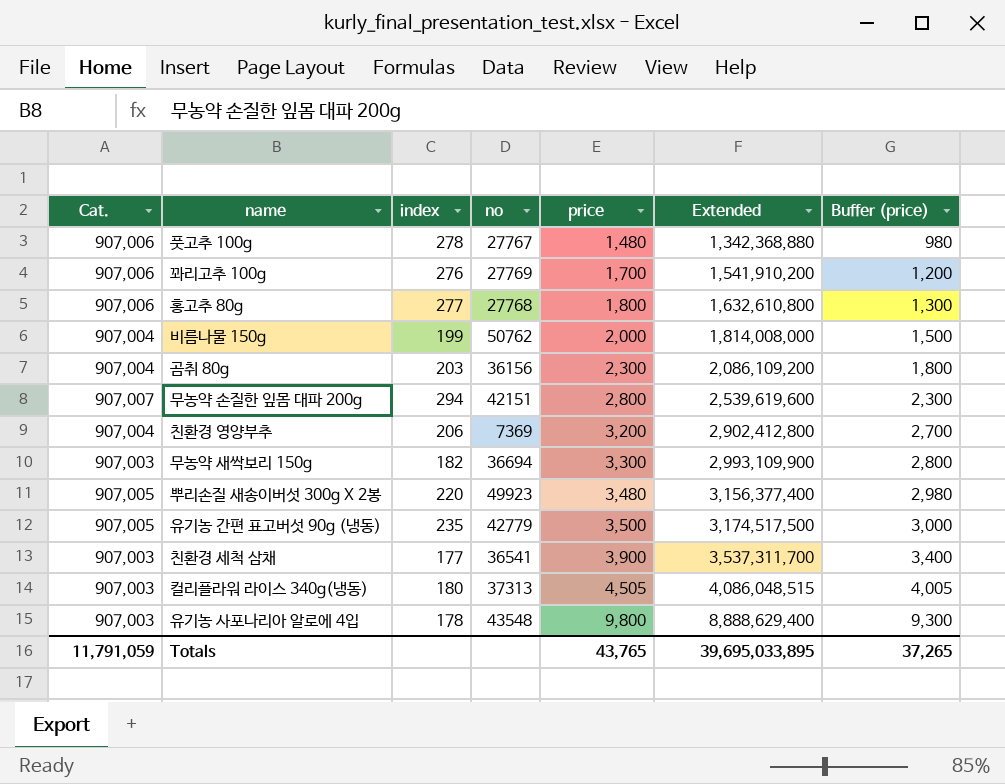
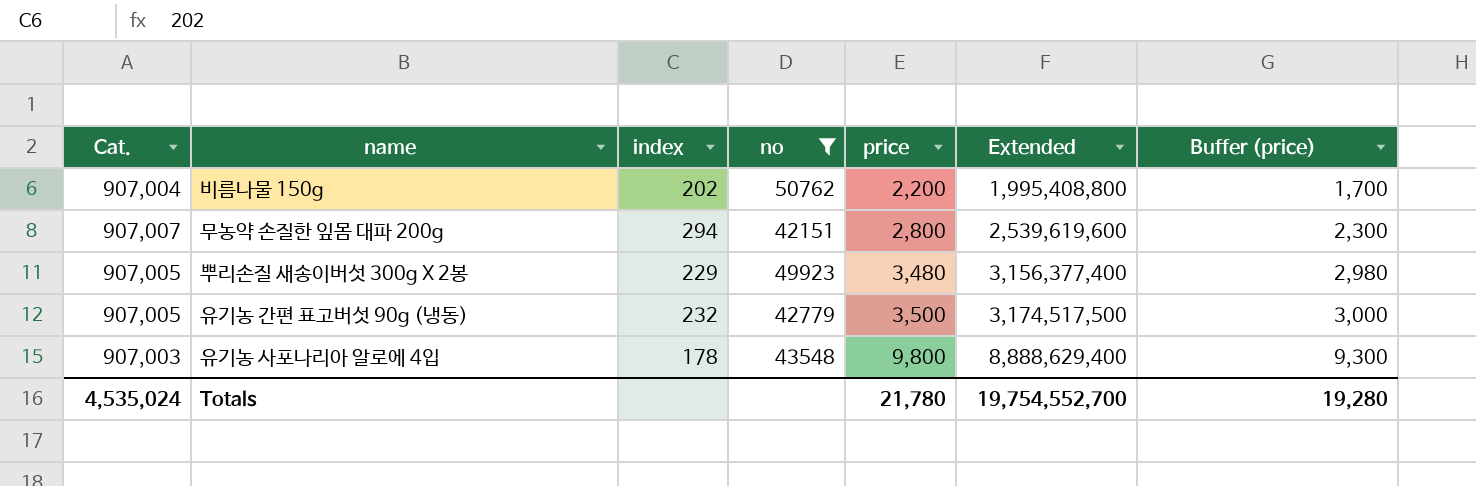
filter: none -> no >= 42151
비름나물 150g | index: 199 -> 202
비름나물 150g | price: 2,000 -> 2,200
비름나물 150g | Extended: 1,814,008,000 -> 1,995,408,800
비름나물 150g | Buffer (price): 1,500 -> 1,700
뿌리손질 새송이버섯 300g X 2봉 | index: 220 -> 229
유기농 간편 표고버섯 90g (냉동) | index: 235 -> 232
Totals | Cat.: 11,791,059 -> 4,535,024
Totals | price: 43,765 -> 21,780
Totals | Extended: 39,695,033,895 -> 19,754,552,700
Totals | Buffer (price): 37,265 -> 19,280

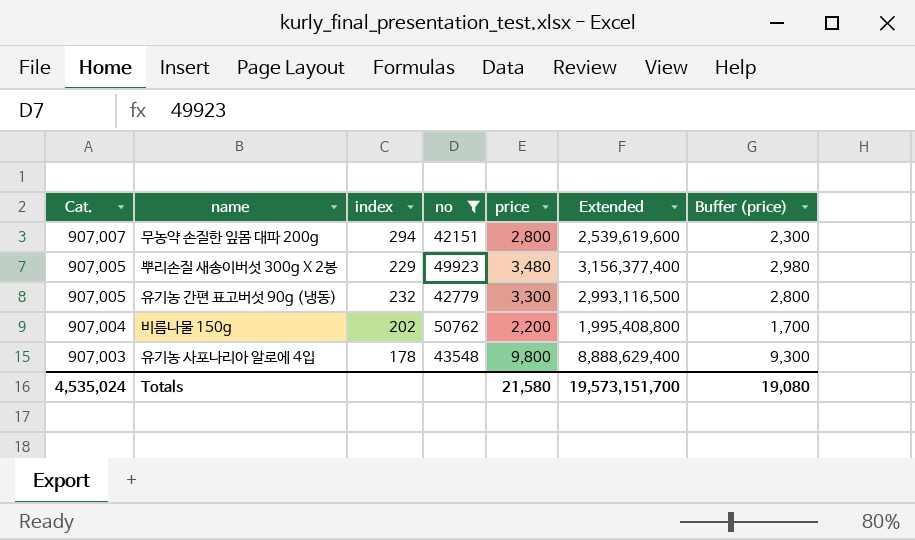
row order: price ascending -> Cat. descending
유기농 간편 표고버섯 90g (냉동) | price: 3,500 -> 3,300
유기농 간편 표고버섯 90g (냉동) | Extended: 3,174,517,500 -> 2,993,116,500
유기농 간편 표고버섯 90g (냉동) | Buffer (price): 3,000 -> 2,800
Totals | price: 21,780 -> 21,580
Totals | Extended: 19,754,552,700 -> 19,573,151,700
Totals | Buffer (price): 19,280 -> 19,080

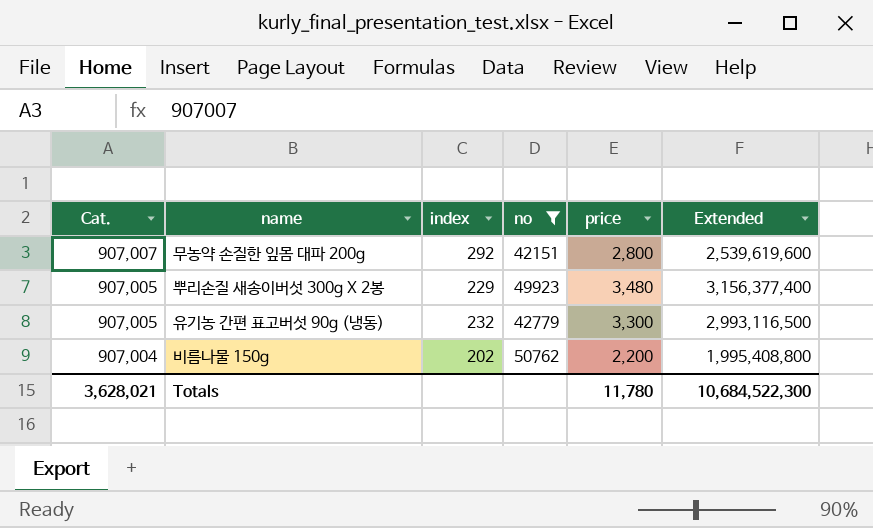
column Buffer (price) | formula: [price] - 500 -> none
row 유기농 사포나리아 알로에 4입: 907,003 | 178 | 43548 | 9,800 | 8,888,629,400 | 9,300 -> none
무농약 손질한 잎몸 대파 200g | index: 294 -> 292
Totals | Cat.: 4,535,024 -> 3,628,021
Totals | price: 21,580 -> 11,780
Totals | Extended: 19,573,151,700 -> 10,684,522,300

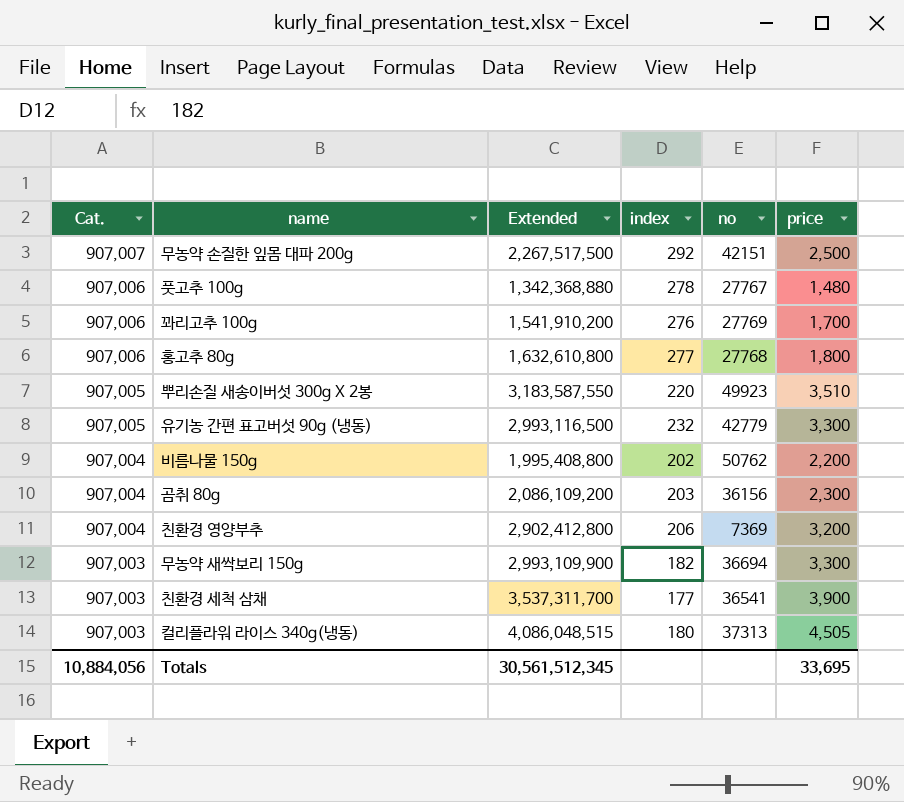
filter: no >= 42151 -> none
column Extended | position: 6 -> 3
무농약 손질한 잎몸 대파 200g | Extended: 2,539,619,600 -> 2,267,517,500
무농약 손질한 잎몸 대파 200g | price: 2,800 -> 2,500
뿌리손질 새송이버섯 300g X 2봉 | Extended: 3,156,377,400 -> 3,183,587,550
뿌리손질 새송이버섯 300g X 2봉 | index: 229 -> 220
뿌리손질 새송이버섯 300g X 2봉 | price: 3,480 -> 3,510
Totals | Cat.: 3,628,021 -> 10,884,056
Totals | Extended: 10,684,522,300 -> 30,561,512,345
Totals | price: 11,780 -> 33,695

